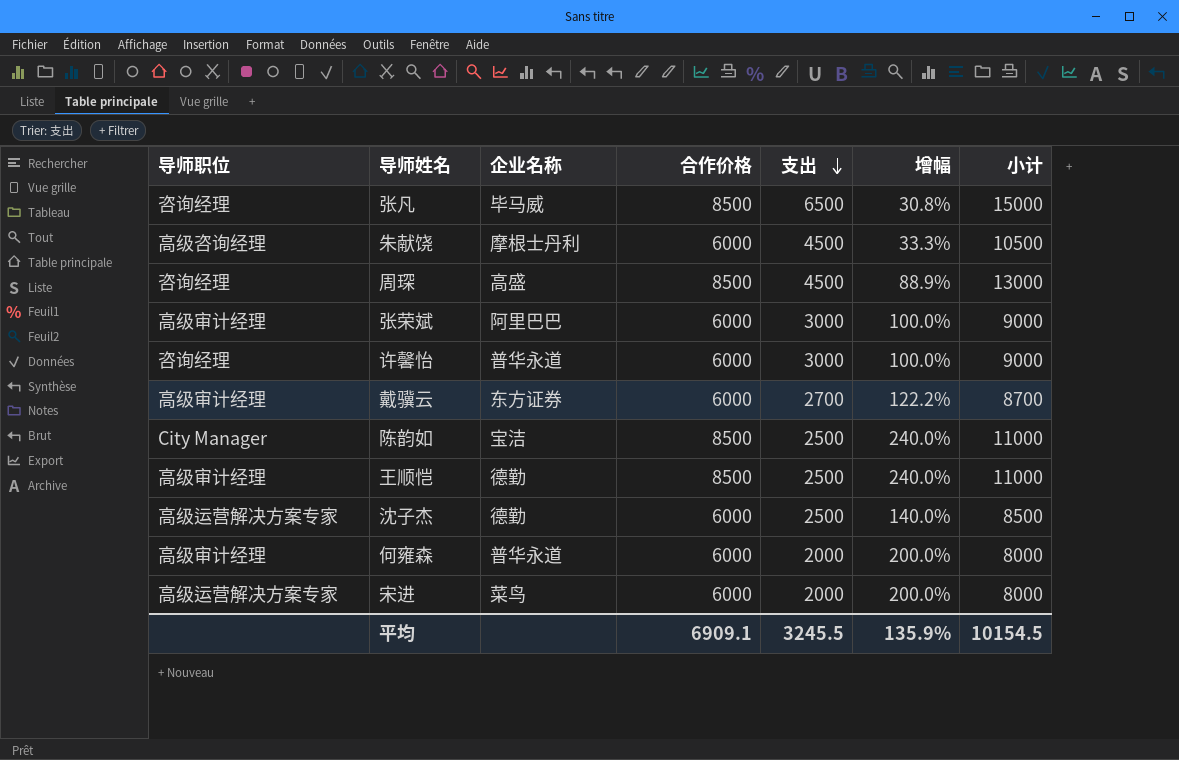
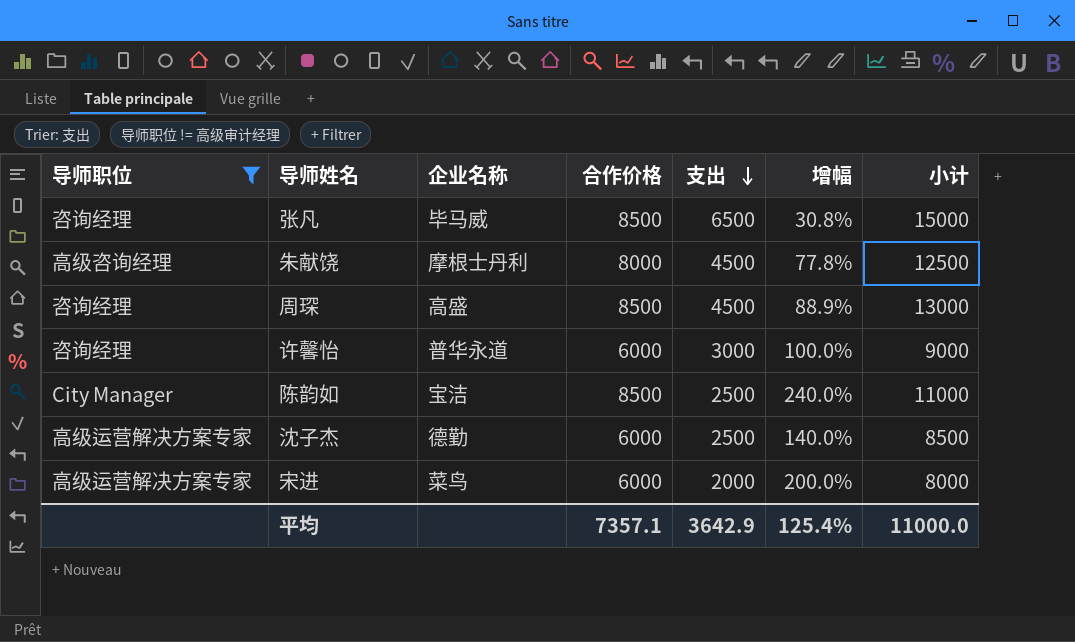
filter: none -> 导师职位 != 高级审计经理
朱献饶 | 合作价格: 6000 -> 8000
朱献饶 | 增幅: 33.3% -> 77.8%
朱献饶 | 小计: 10500 -> 12500
平均 | 合作价格: 6909.1 -> 7357.1
平均 | 支出: 3245.5 -> 3642.9
平均 | 增幅: 135.9% -> 125.4%
平均 | 小计: 10154.5 -> 11000.0

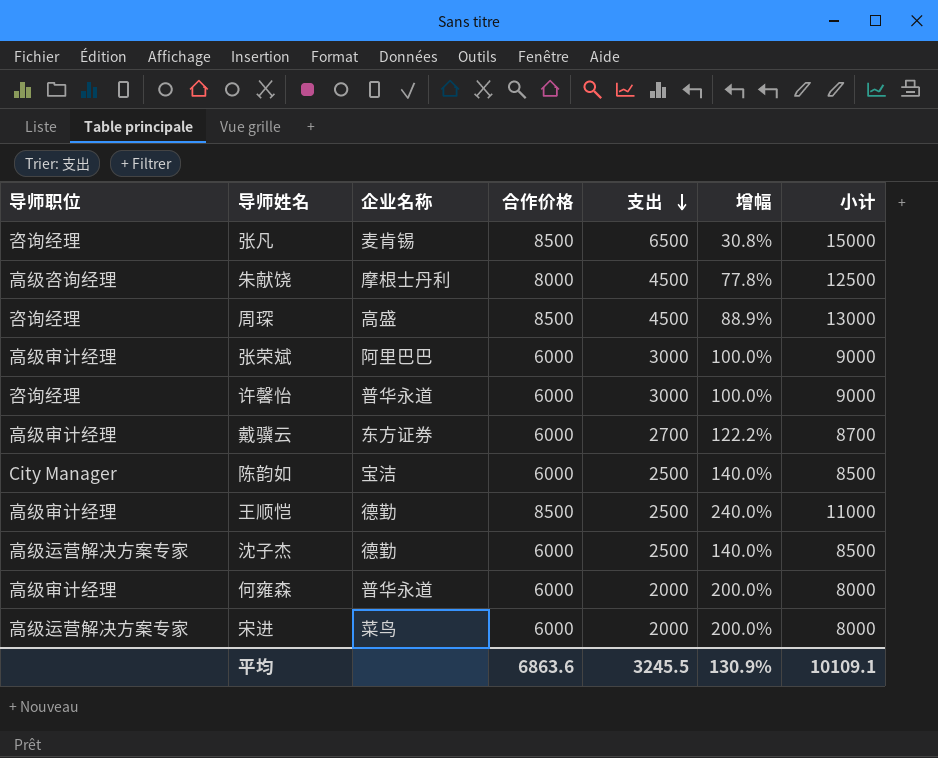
filter: 导师职位 != 高级审计经理 -> none
张凡 | 企业名称: 毕马威 -> 麦肯锡
陈韵如 | 合作价格: 8500 -> 6000
陈韵如 | 增幅: 240.0% -> 140.0%
陈韵如 | 小计: 11000 -> 8500
平均 | 合作价格: 7357.1 -> 6863.6
平均 | 支出: 3642.9 -> 3245.5
平均 | 增幅: 125.4% -> 130.9%
平均 | 小计: 11000.0 -> 10109.1

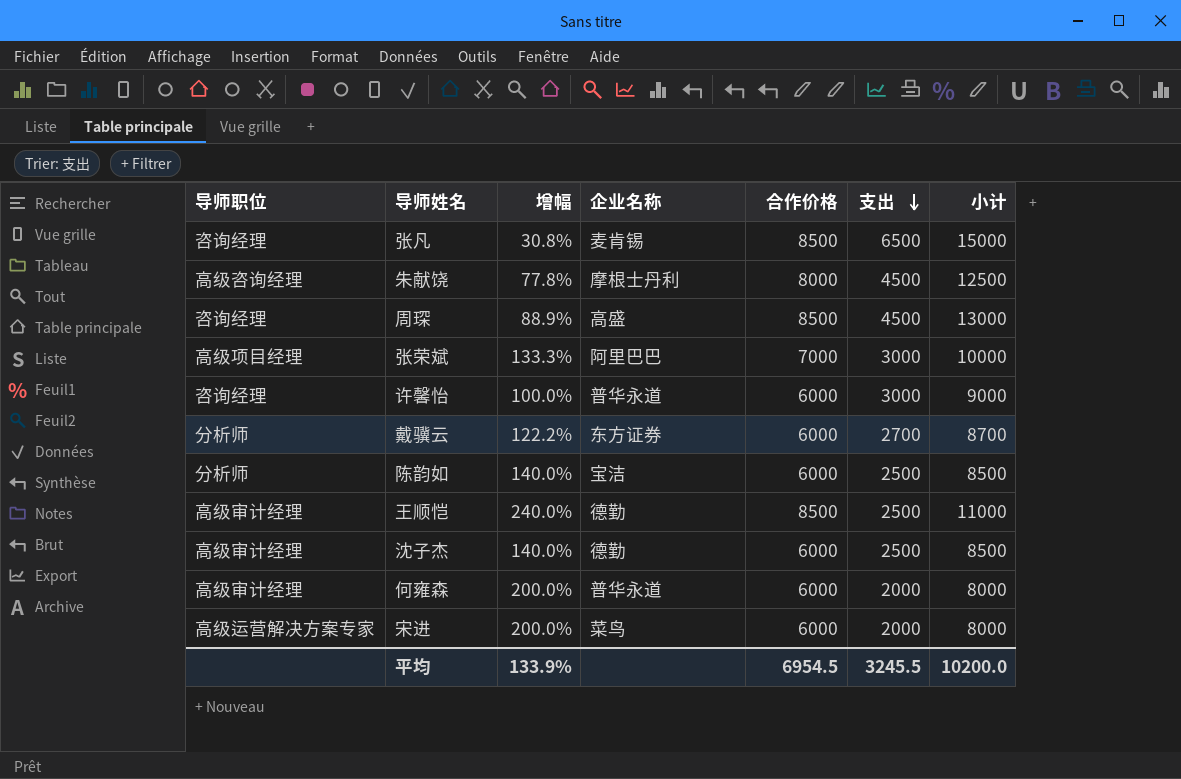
column 增幅 | position: 6 -> 3
张荣斌 | 导师职位: 高级审计经理 -> 高级项目经理
张荣斌 | 增幅: 100.0% -> 133.3%
张荣斌 | 合作价格: 6000 -> 7000
张荣斌 | 小计: 9000 -> 10000
戴骥云 | 导师职位: 高级审计经理 -> 分析师
陈韵如 | 导师职位: City Manager -> 分析师
沈子杰 | 导师职位: 高级运营解决方案专家 -> 高级审计经理
平均 | 增幅: 130.9% -> 133.9%
平均 | 合作价格: 6863.6 -> 6954.5
平均 | 小计: 10109.1 -> 10200.0

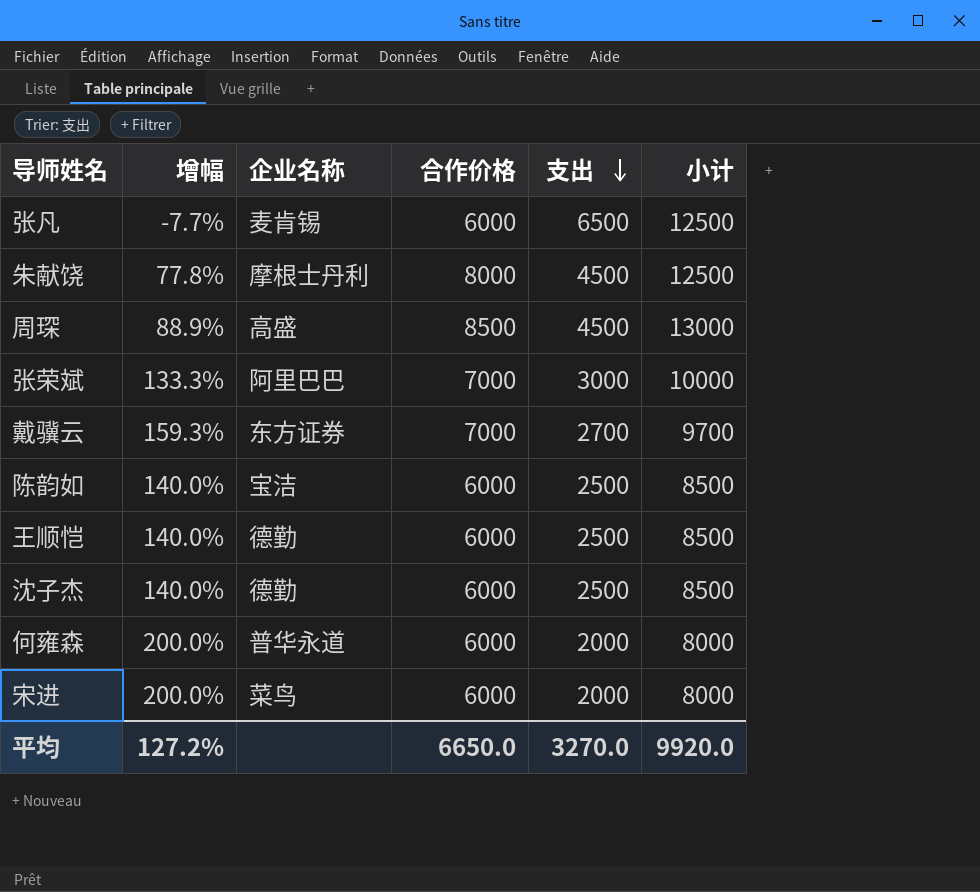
column 导师职位 | position: 1 -> none
row 许馨怡: 咨询经理 | 100.0% | 普华永道 | 6000 | 3000 | 9000 -> none
张凡 | 增幅: 30.8% -> -7.7%
张凡 | 合作价格: 8500 -> 6000
张凡 | 小计: 15000 -> 12500
戴骥云 | 增幅: 122.2% -> 159.3%
戴骥云 | 合作价格: 6000 -> 7000
戴骥云 | 小计: 8700 -> 9700
王顺恺 | 增幅: 240.0% -> 140.0%
王顺恺 | 合作价格: 8500 -> 6000
王顺恺 | 小计: 11000 -> 8500
平均 | 增幅: 133.9% -> 127.2%
平均 | 合作价格: 6954.5 -> 6650.0
平均 | 支出: 3245.5 -> 3270.0
平均 | 小计: 10200.0 -> 9920.0

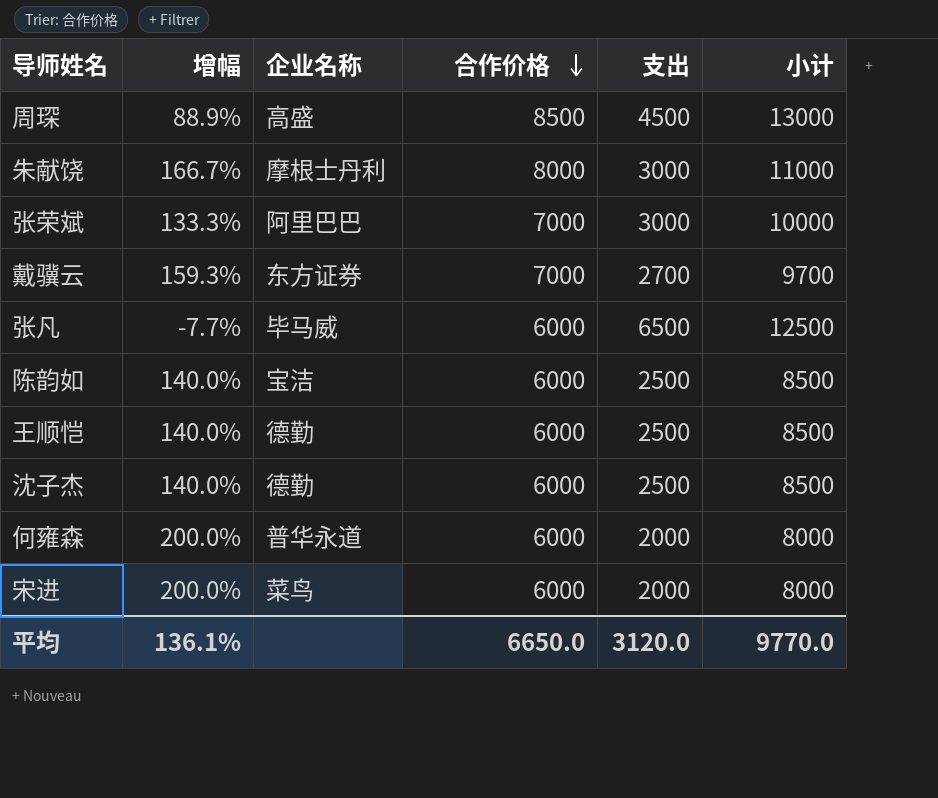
row order: 支出 descending -> 合作价格 descending
朱献饶 | 增幅: 77.8% -> 166.7%
朱献饶 | 支出: 4500 -> 3000
朱献饶 | 小计: 12500 -> 11000
张凡 | 企业名称: 麦肯锡 -> 毕马威
平均 | 增幅: 127.2% -> 136.1%
平均 | 支出: 3270.0 -> 3120.0
平均 | 小计: 9920.0 -> 9770.0

